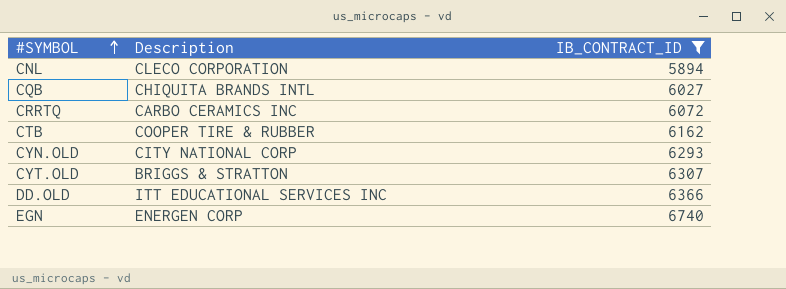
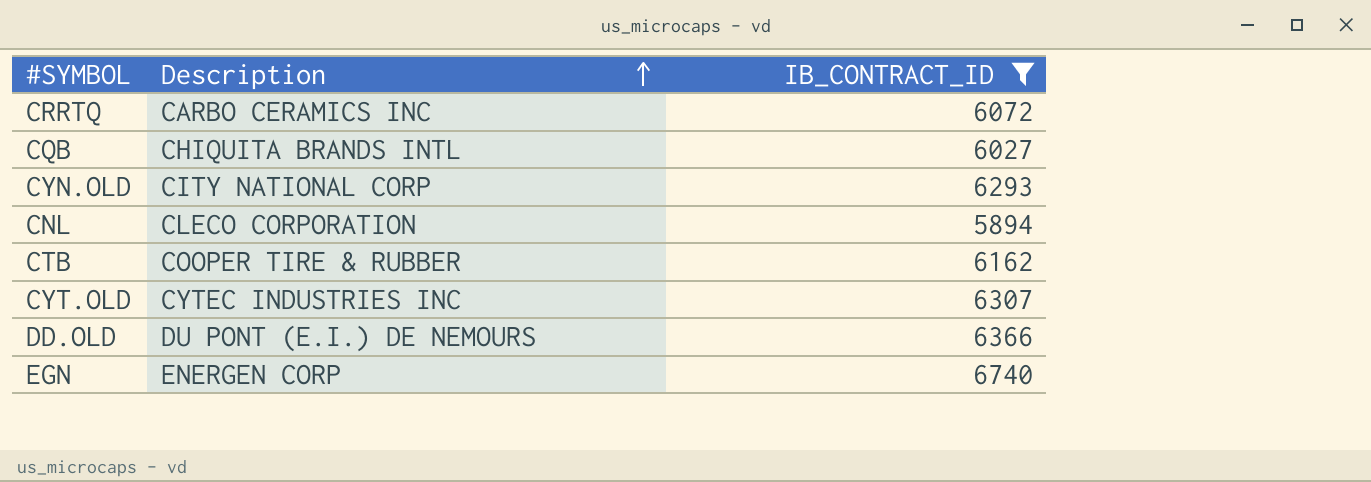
row order: #SYMBOL ascending -> Description ascending
CYT.OLD | Description: BRIGGS & STRATTON -> CYTEC INDUSTRIES INC
DD.OLD | Description: ITT EDUCATIONAL SERVICES INC -> DU PONT (E.I.) DE NEMOURS

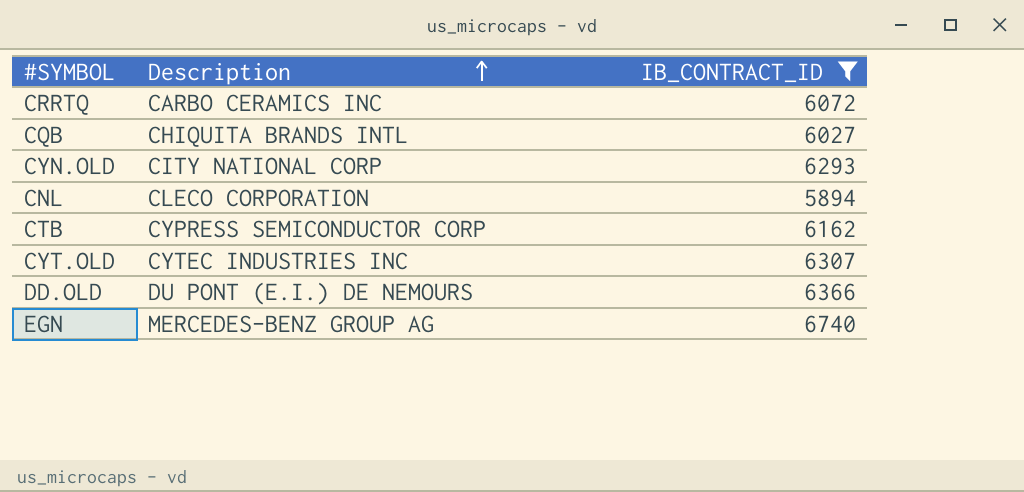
CTB | Description: COOPER TIRE & RUBBER -> CYPRESS SEMICONDUCTOR CORP
EGN | Description: ENERGEN CORP -> MERCEDES-BENZ GROUP AG

